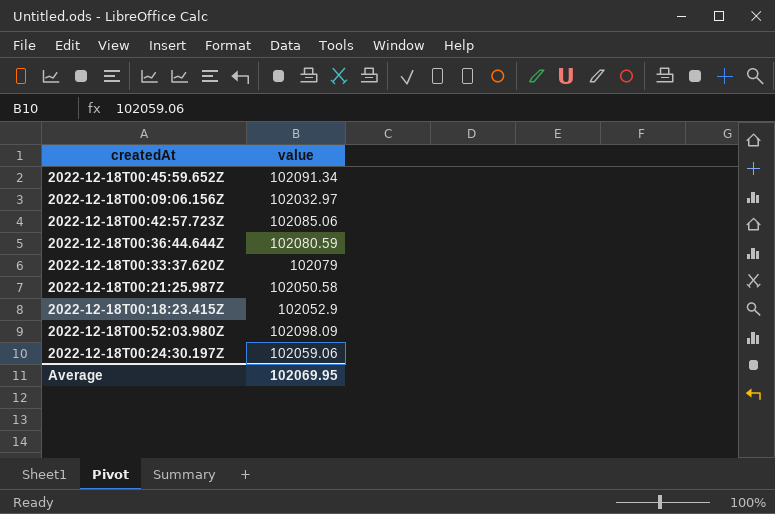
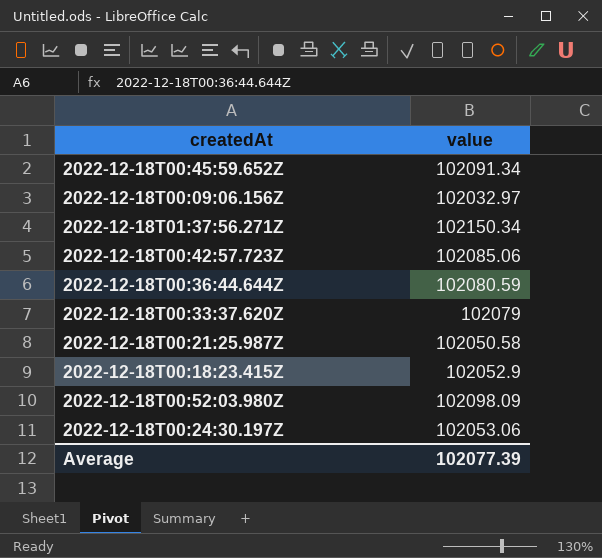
row 2022-12-18T01:37:56.271Z: none -> 102150.34
2022-12-18T00:24:30.197Z | value: 102059.06 -> 102053.06
Average | value: 102069.95 -> 102077.39

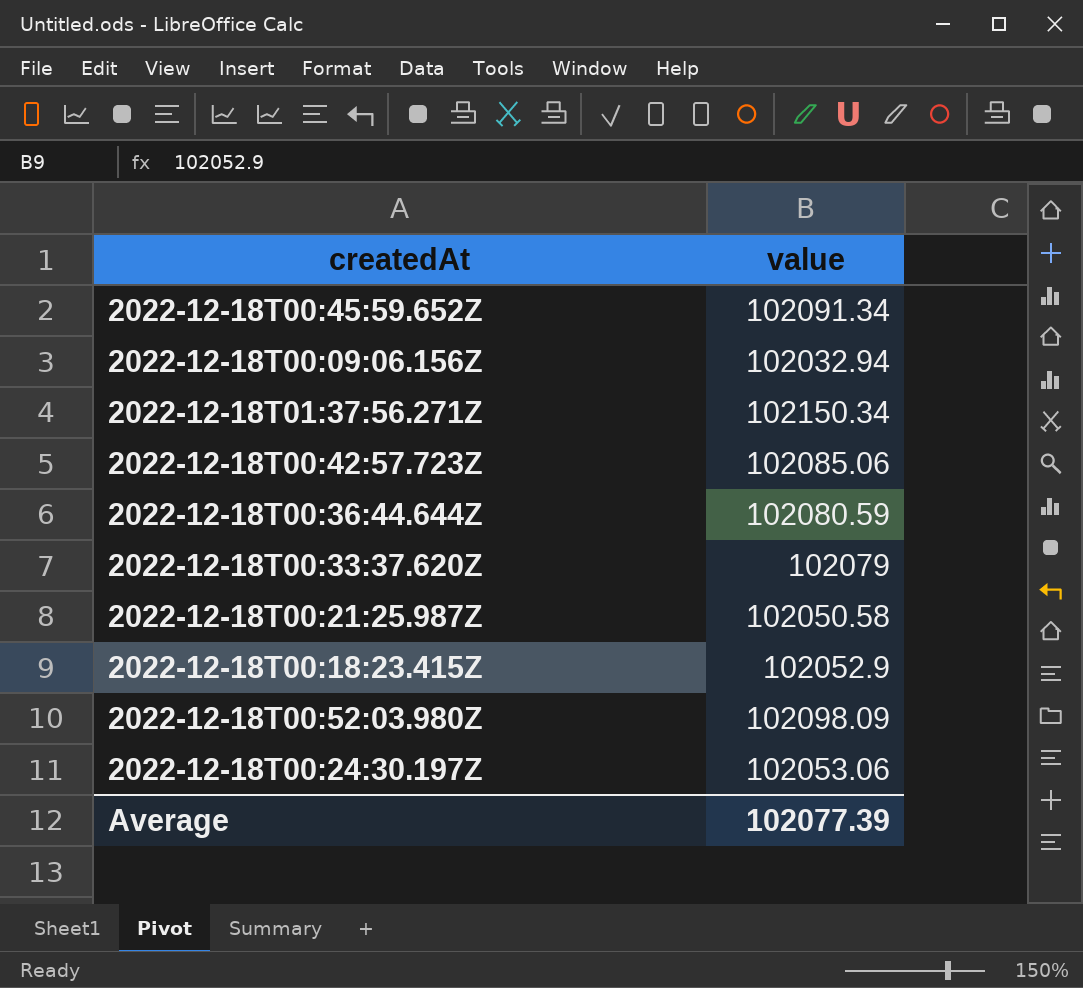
2022-12-18T00:09:06.156Z | value: 102032.97 -> 102032.94

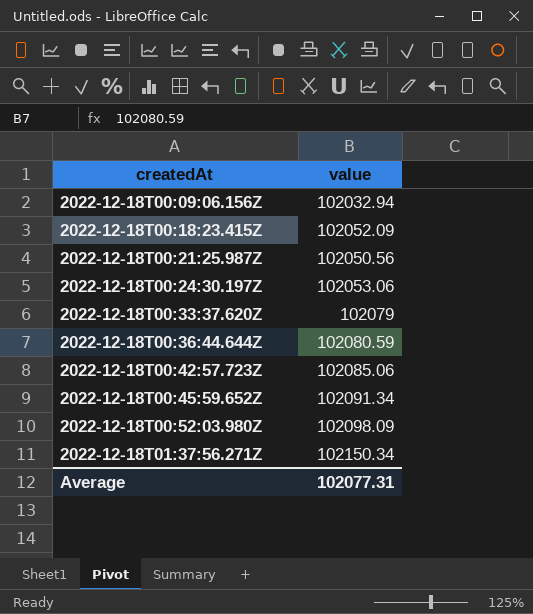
row order: none -> createdAt ascending
2022-12-18T00:18:23.415Z | value: 102052.9 -> 102052.09
2022-12-18T00:21:25.987Z | value: 102050.58 -> 102050.56
Average | value: 102077.39 -> 102077.31

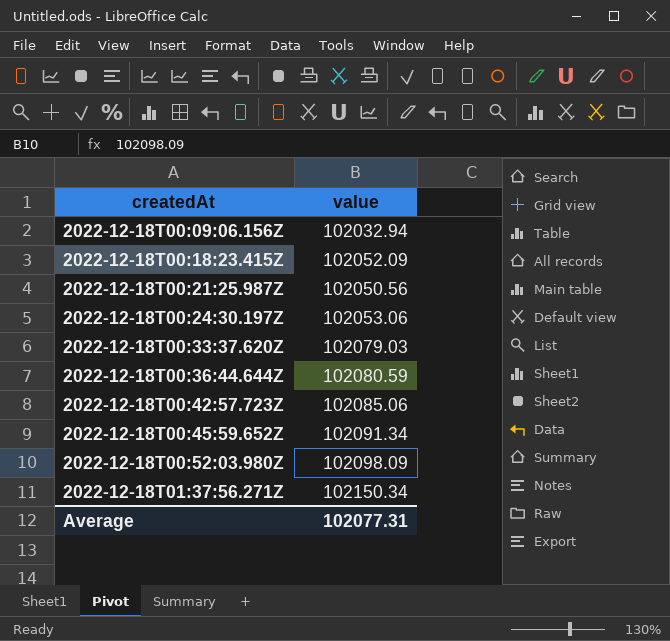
2022-12-18T00:33:37.620Z | value: 102079 -> 102079.03

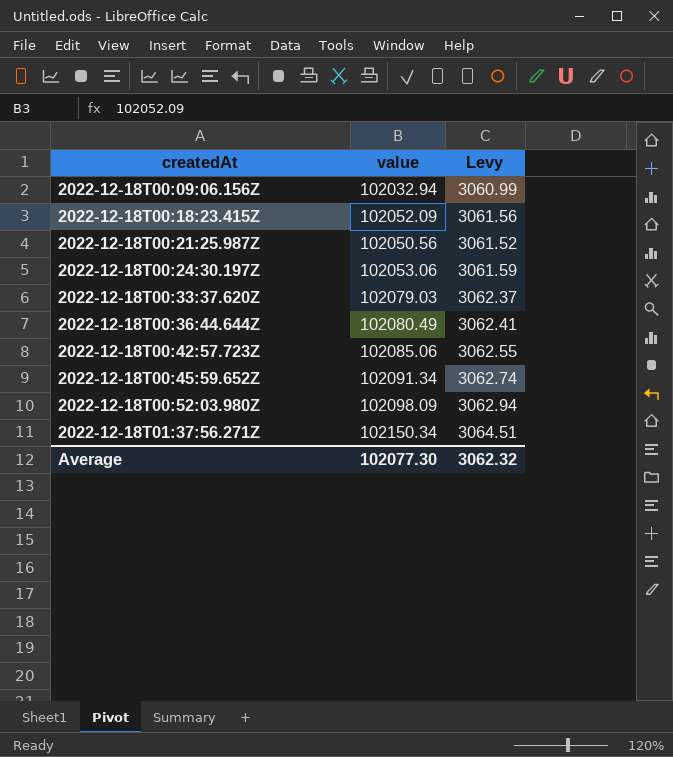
column Levy | formula: none -> [value] * 0.03
2022-12-18T00:36:44.644Z | value: 102080.59 -> 102080.49
Average | value: 102077.31 -> 102077.30

